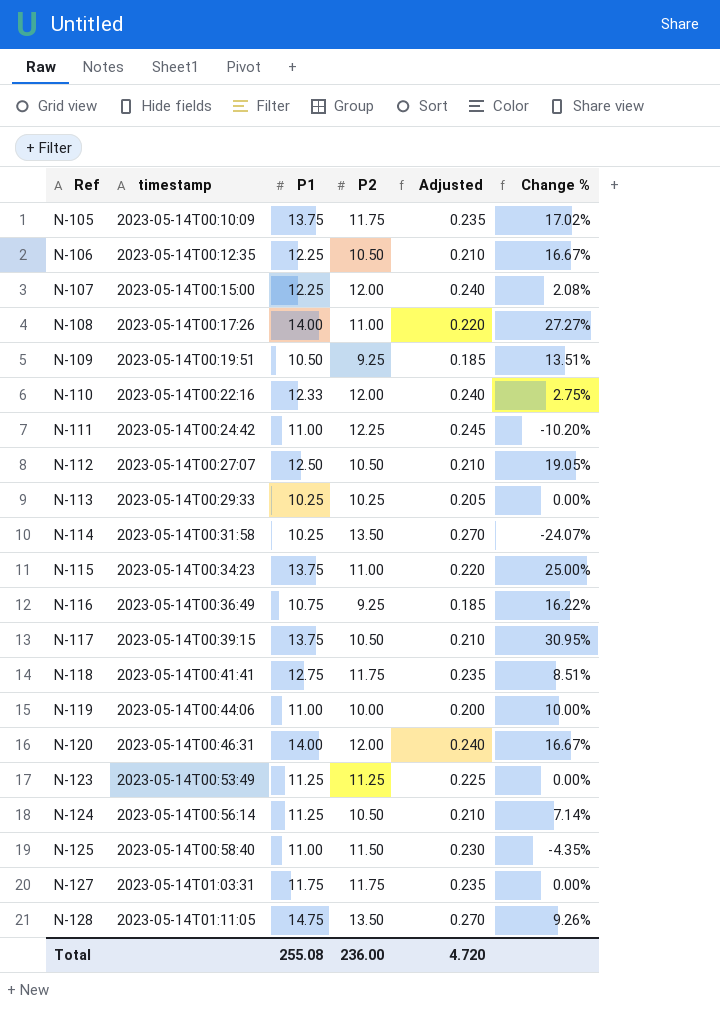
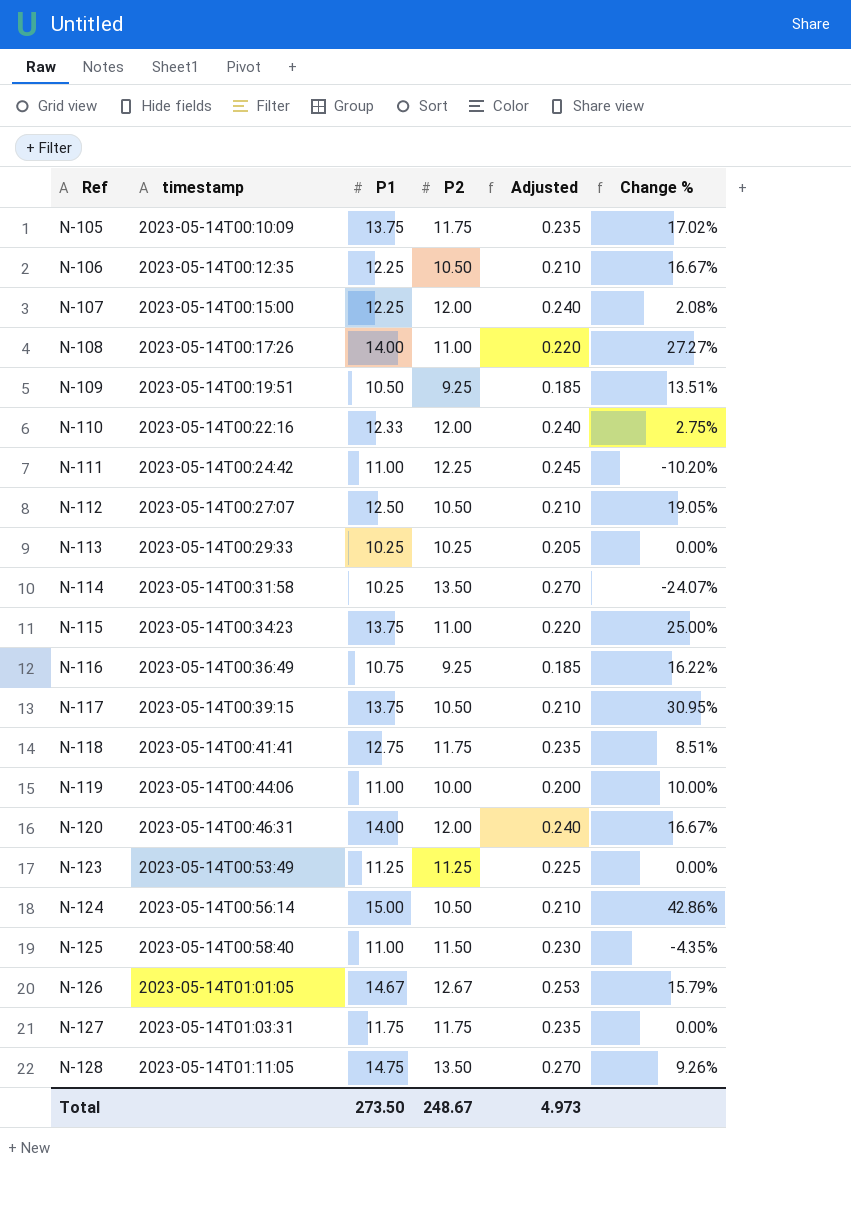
N-124 | P1: 11.25 -> 15.00
N-124 | Change %: 7.14% -> 42.86%
row N-126: none -> 2023-05-14T01:01:05 | 14.67 | 12.67 | 0.253 | 15.79%
Total | P1: 255.08 -> 273.50
Total | P2: 236.00 -> 248.67
Total | Adjusted: 4.720 -> 4.973

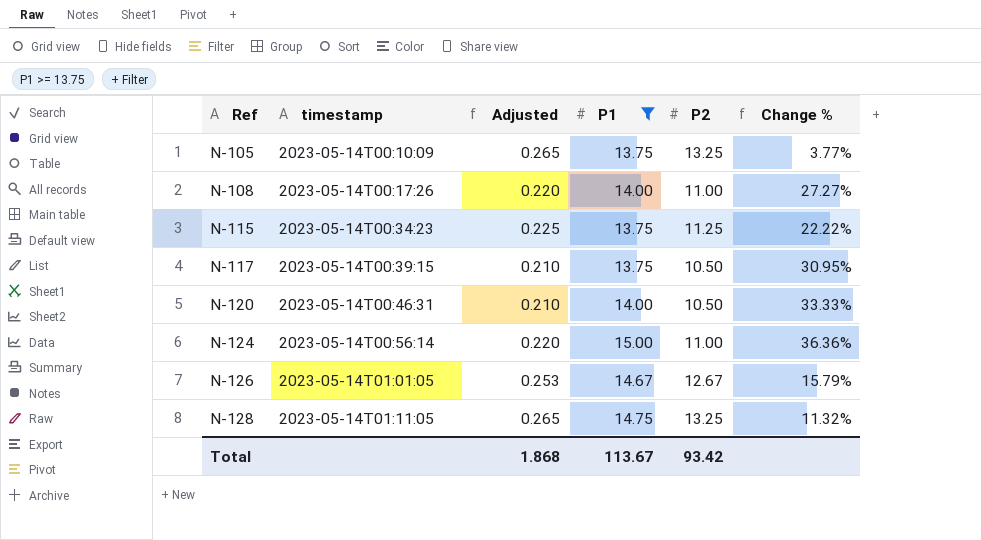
filter: none -> P1 >= 13.75
column Adjusted | position: 5 -> 3
N-105 | Adjusted: 0.235 -> 0.265
N-105 | P2: 11.75 -> 13.25
N-105 | Change %: 17.02% -> 3.77%
N-115 | Adjusted: 0.220 -> 0.225
N-115 | P2: 11.00 -> 11.25
N-115 | Change %: 25.00% -> 22.22%
N-120 | Adjusted: 0.240 -> 0.210
N-120 | P2: 12.00 -> 10.50
N-120 | Change %: 16.67% -> 33.33%
N-124 | Adjusted: 0.210 -> 0.220
N-124 | P2: 10.50 -> 11.00
N-124 | Change %: 42.86% -> 36.36%
N-128 | Adjusted: 0.270 -> 0.265
N-128 | P2: 13.50 -> 13.25
N-128 | Change %: 9.26% -> 11.32%
Total | Adjusted: 4.973 -> 1.868
Total | P1: 273.50 -> 113.67
Total | P2: 248.67 -> 93.42

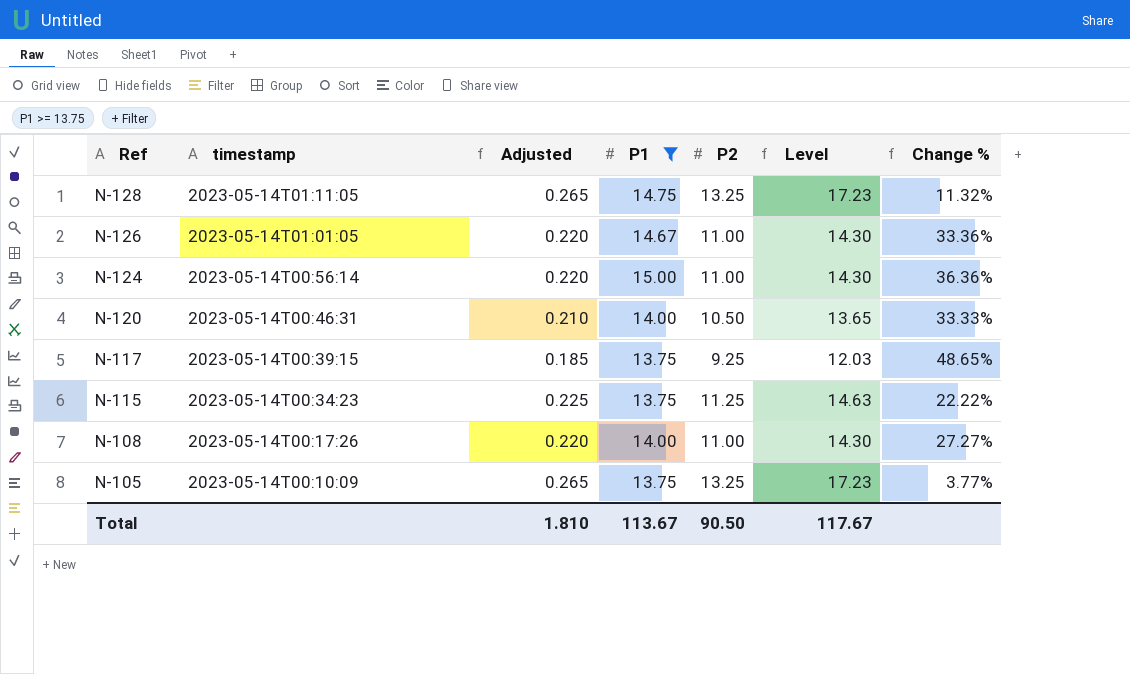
row order: Ref ascending -> Ref descending
column Level | formula: none -> [P2] * 1.3
N-126 | Adjusted: 0.253 -> 0.220
N-126 | P2: 12.67 -> 11.00
N-126 | Change %: 15.79% -> 33.36%
N-117 | Adjusted: 0.210 -> 0.185
N-117 | P2: 10.50 -> 9.25
N-117 | Change %: 30.95% -> 48.65%
Total | Adjusted: 1.868 -> 1.810
Total | P2: 93.42 -> 90.50

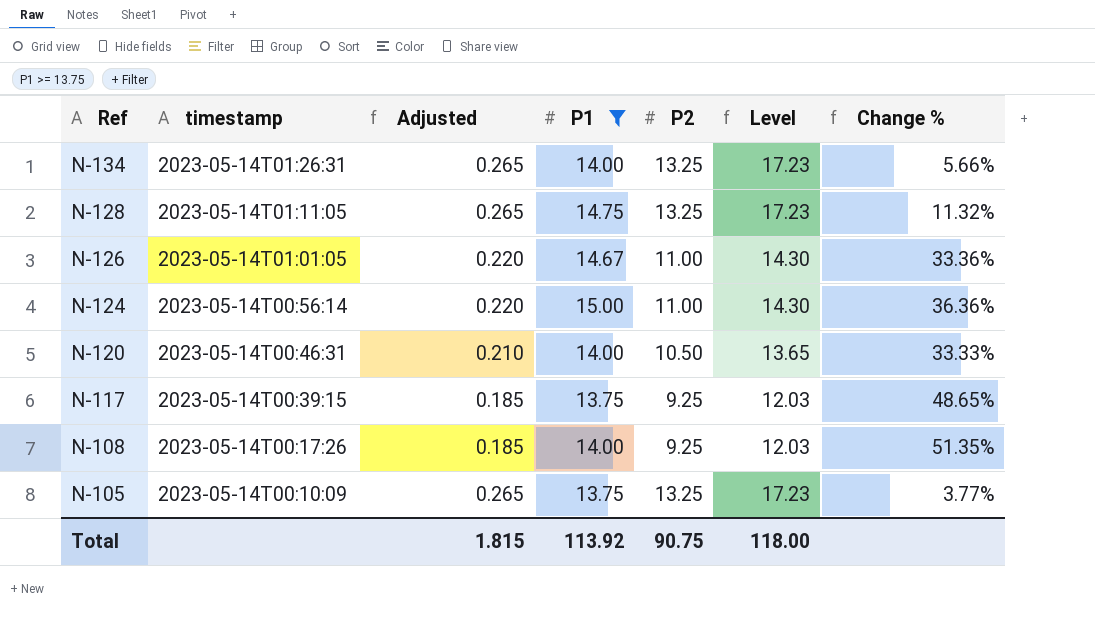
row N-115: 2023-05-14T00:34:23 | 0.225 | 13.75 | 11.25 | 14.63 | 22.22% -> none
row N-134: none -> 2023-05-14T01:26:31 | 0.265 | 14.00 | 13.25 | 17.23 | 5.66%
N-108 | Adjusted: 0.220 -> 0.185
N-108 | P2: 11.00 -> 9.25
N-108 | Level: 14.30 -> 12.03
N-108 | Change %: 27.27% -> 51.35%
Total | Adjusted: 1.810 -> 1.815
Total | P1: 113.67 -> 113.92
Total | P2: 90.50 -> 90.75
Total | Level: 117.67 -> 118.00

